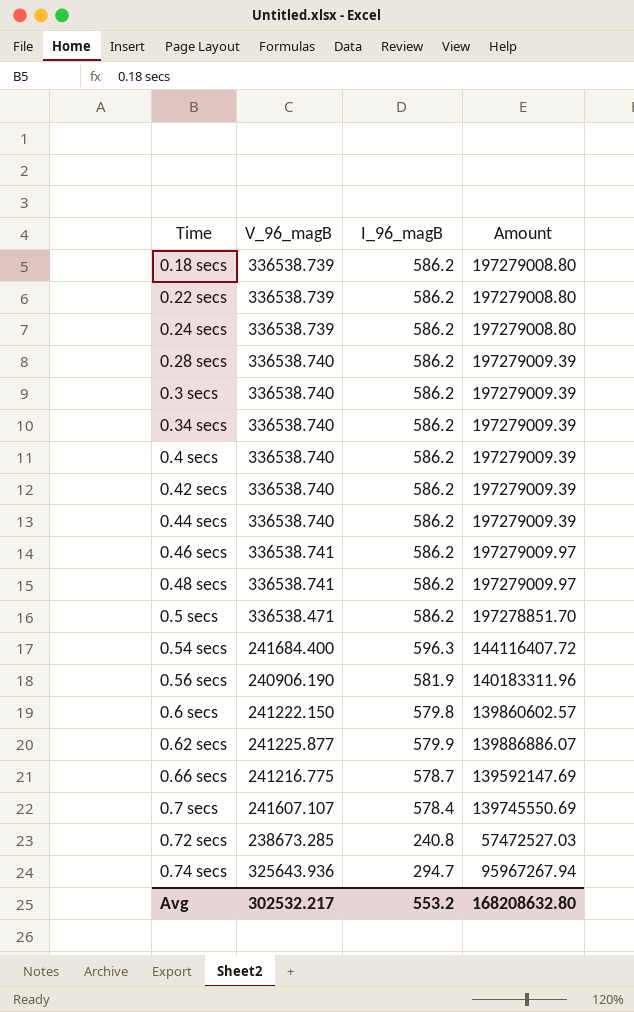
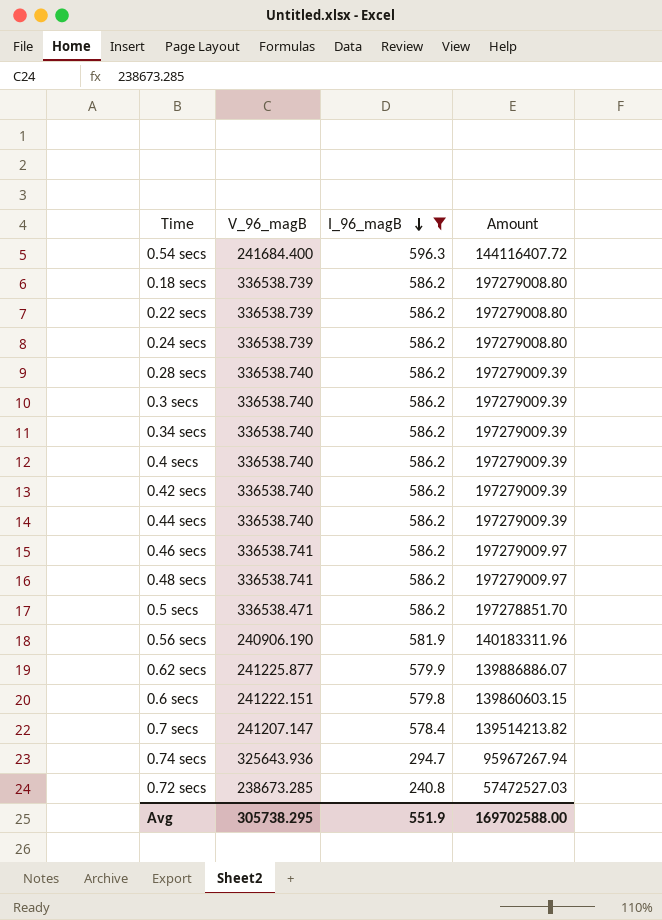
filter: none -> I_96_magB != 578.7
row order: none -> I_96_magB descending
0.6 secs | V_96_magB: 241222.150 -> 241222.151
0.6 secs | Amount: 139860602.57 -> 139860603.15
0.7 secs | V_96_magB: 241607.107 -> 241207.147
0.7 secs | Amount: 139745550.69 -> 139514213.82
Avg | V_96_magB: 302532.217 -> 305738.295
Avg | I_96_magB: 553.2 -> 551.9
Avg | Amount: 168208632.80 -> 169702588.00

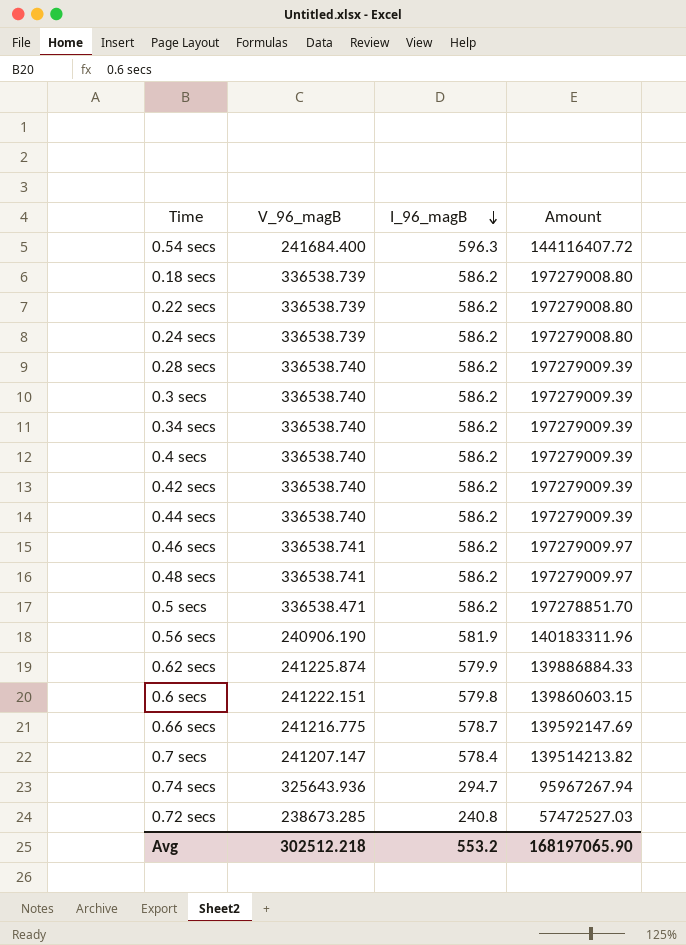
filter: I_96_magB != 578.7 -> none
0.62 secs | V_96_magB: 241225.877 -> 241225.874
0.62 secs | Amount: 139886886.07 -> 139886884.33
Avg | V_96_magB: 305738.295 -> 302512.218
Avg | I_96_magB: 551.9 -> 553.2
Avg | Amount: 169702588.00 -> 168197065.90

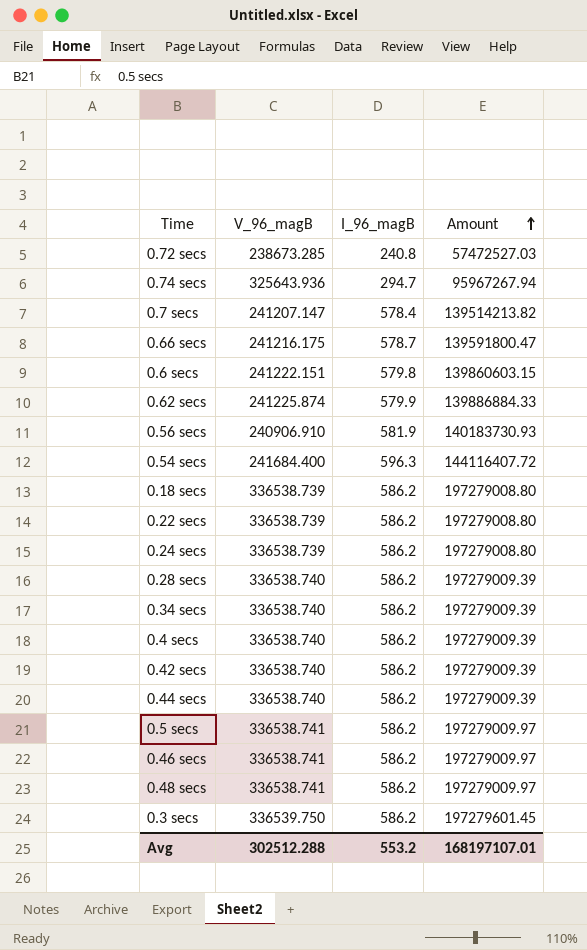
row order: I_96_magB descending -> Amount ascending
0.66 secs | V_96_magB: 241216.775 -> 241216.175
0.66 secs | Amount: 139592147.69 -> 139591800.47
0.56 secs | V_96_magB: 240906.190 -> 240906.910
0.56 secs | Amount: 140183311.96 -> 140183730.93
0.5 secs | V_96_magB: 336538.471 -> 336538.741
0.5 secs | Amount: 197278851.70 -> 197279009.97
0.3 secs | V_96_magB: 336538.740 -> 336539.750
0.3 secs | Amount: 197279009.39 -> 197279601.45
Avg | V_96_magB: 302512.218 -> 302512.288
Avg | Amount: 168197065.90 -> 168197107.01

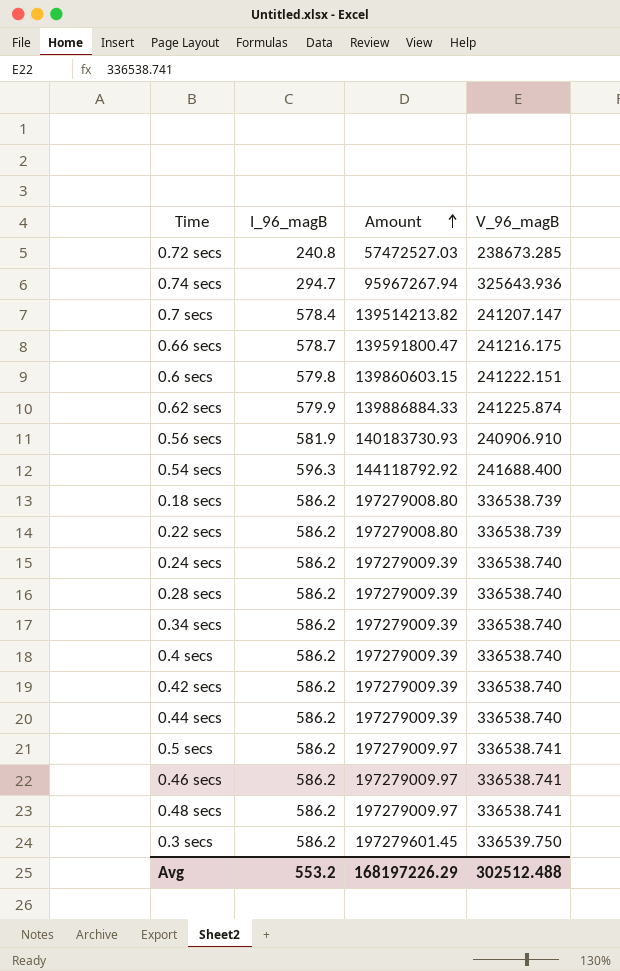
column V_96_magB | position: 2 -> 4
0.54 secs | Amount: 144116407.72 -> 144118792.92
0.54 secs | V_96_magB: 241684.400 -> 241688.400
0.24 secs | Amount: 197279008.80 -> 197279009.39
0.24 secs | V_96_magB: 336538.739 -> 336538.740
Avg | Amount: 168197107.01 -> 168197226.29
Avg | V_96_magB: 302512.288 -> 302512.488

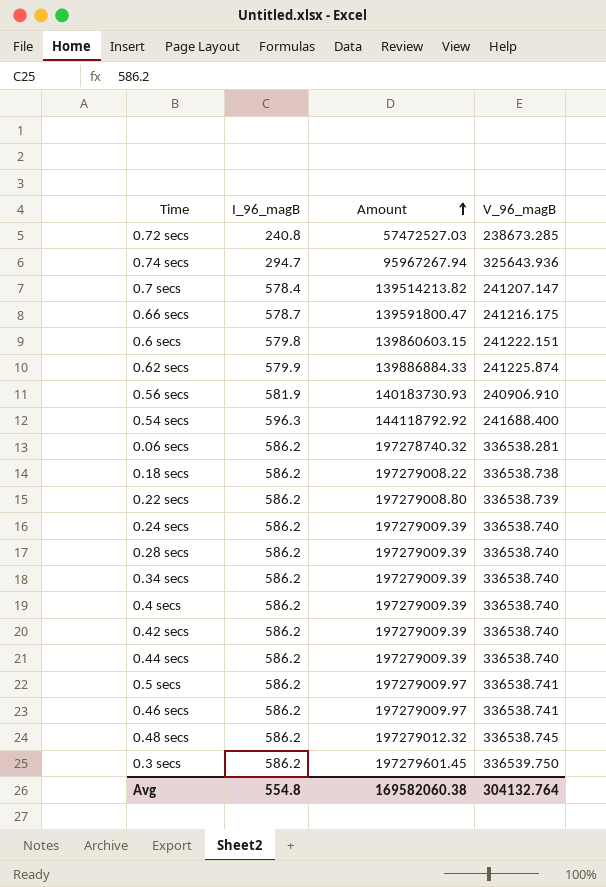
row 0.06 secs: none -> 586.2 | 197278740.32 | 336538.281
0.18 secs | Amount: 197279008.80 -> 197279008.22
0.18 secs | V_96_magB: 336538.739 -> 336538.738
0.48 secs | Amount: 197279009.97 -> 197279012.32
0.48 secs | V_96_magB: 336538.741 -> 336538.745
Avg | I_96_magB: 553.2 -> 554.8
Avg | Amount: 168197226.29 -> 169582060.38
Avg | V_96_magB: 302512.488 -> 304132.764

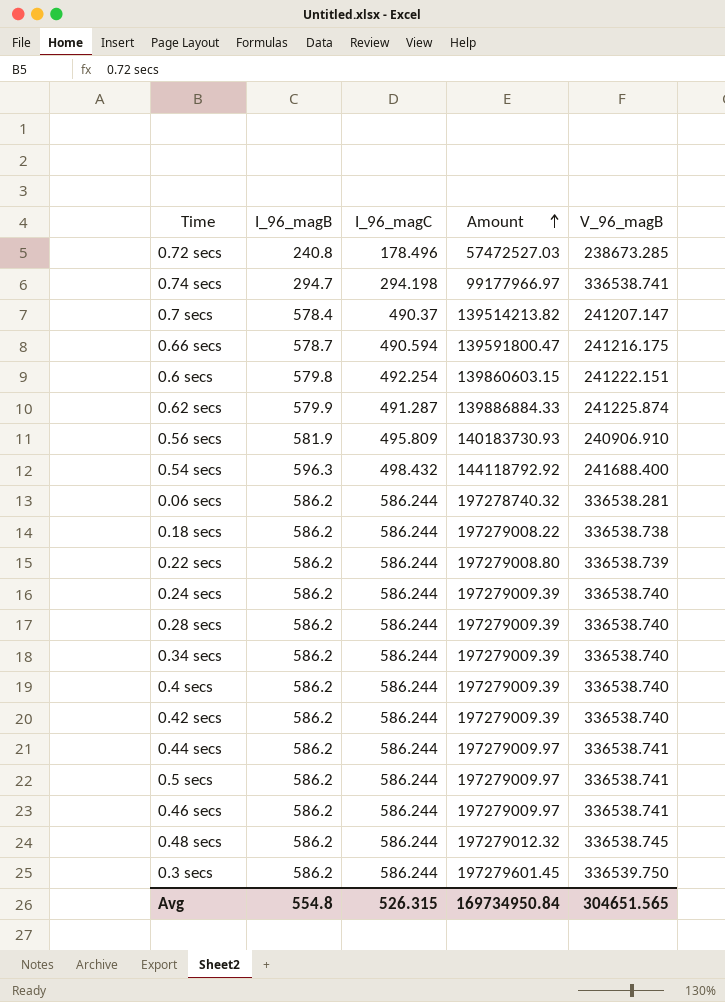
column I_96_magC | position: none -> 3
0.74 secs | Amount: 95967267.94 -> 99177966.97
0.74 secs | V_96_magB: 325643.936 -> 336538.741
0.44 secs | Amount: 197279009.39 -> 197279009.97
0.44 secs | V_96_magB: 336538.740 -> 336538.741
Avg | Amount: 169582060.38 -> 169734950.84
Avg | V_96_magB: 304132.764 -> 304651.565

